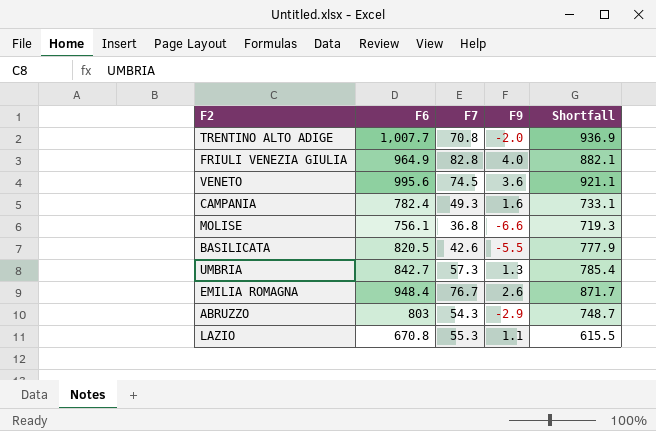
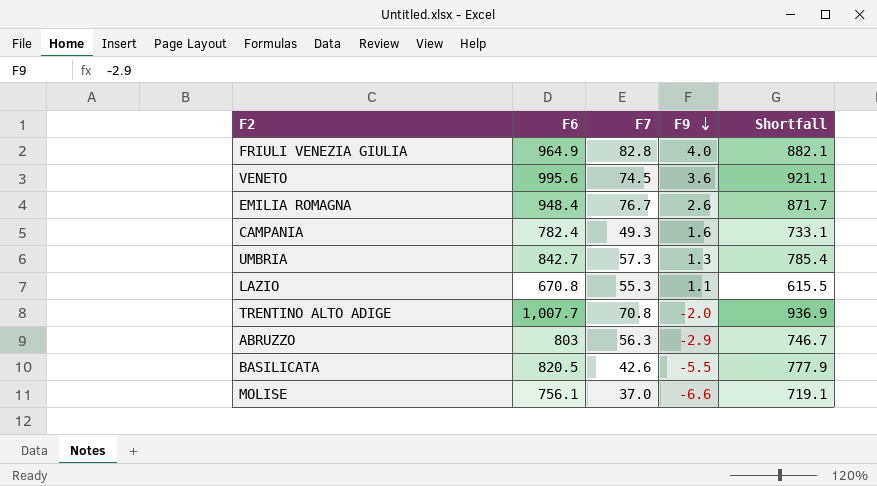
row order: none -> F9 descending
ABRUZZO | F7: 54.3 -> 56.3
ABRUZZO | Shortfall: 748.7 -> 746.7
MOLISE | F7: 36.8 -> 37.0
MOLISE | Shortfall: 719.3 -> 719.1

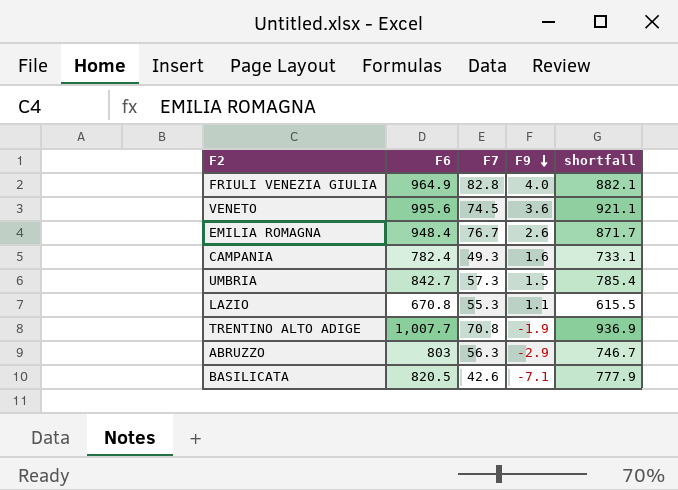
column name: Shortfall -> shortfall
row MOLISE: 756.1 | 37.0 | -6.6 | 719.1 -> none
UMBRIA | F9: 1.3 -> 1.5
TRENTINO ALTO ADIGE | F9: -2.0 -> -1.9
BASILICATA | F9: -5.5 -> -7.1

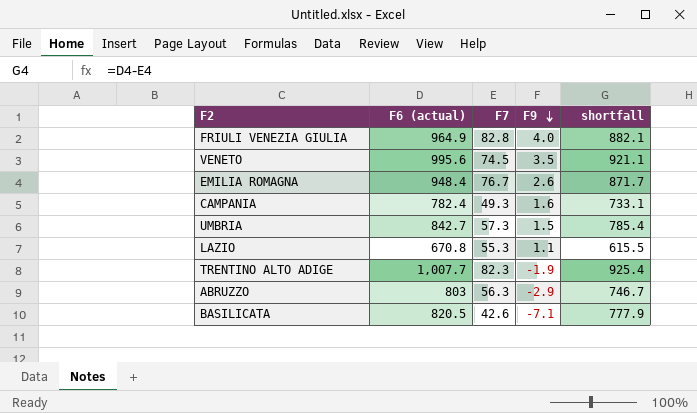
column name: F6 -> F6 (actual)
VENETO | F9: 3.6 -> 3.5
TRENTINO ALTO ADIGE | F7: 70.8 -> 82.3
TRENTINO ALTO ADIGE | shortfall: 936.9 -> 925.4

